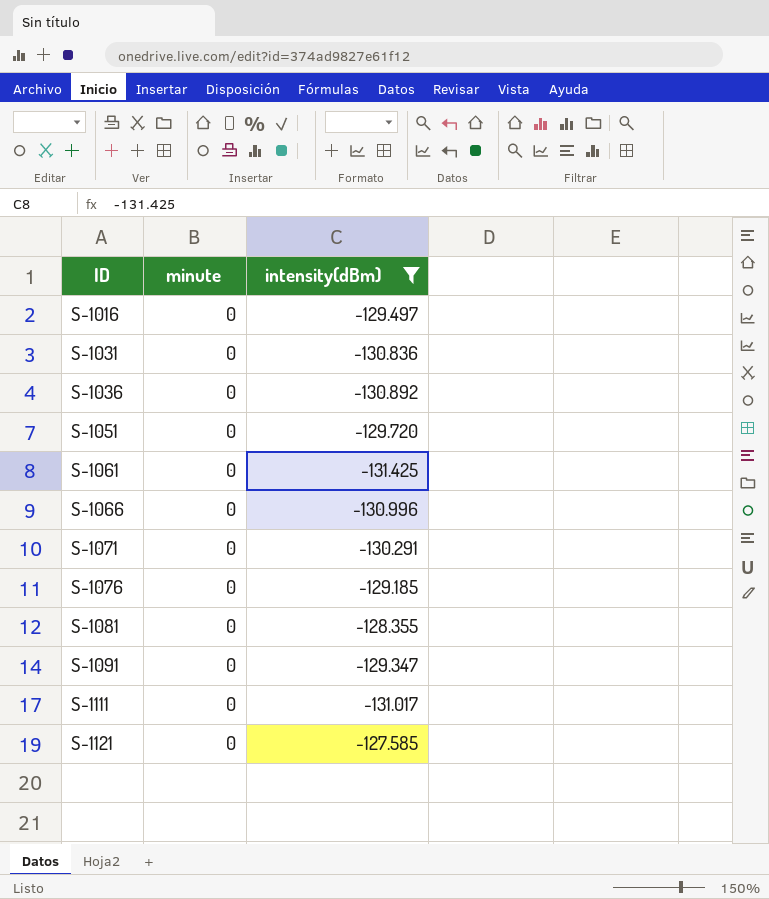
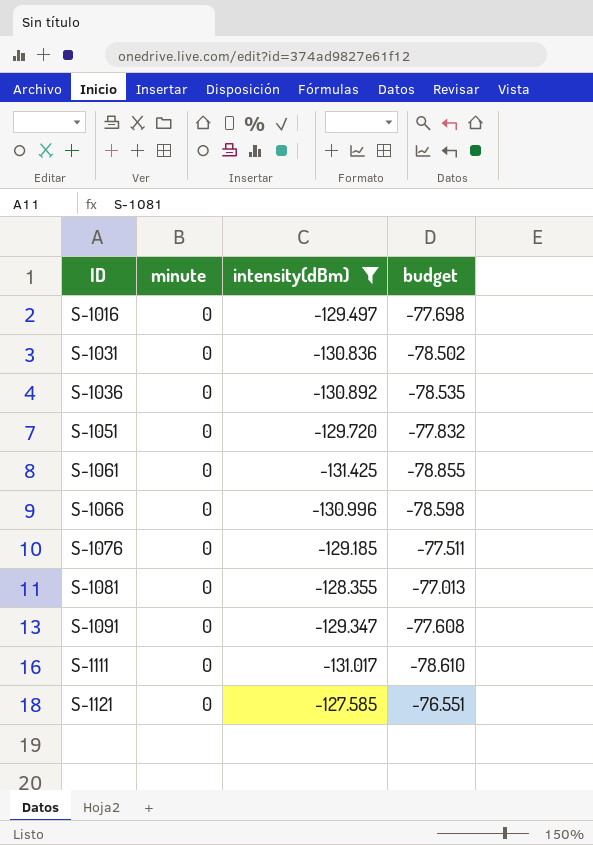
column budget | formula: none -> [intensity(dBm)] * 0.6
row S-1071: 0 | -130.291 -> none

